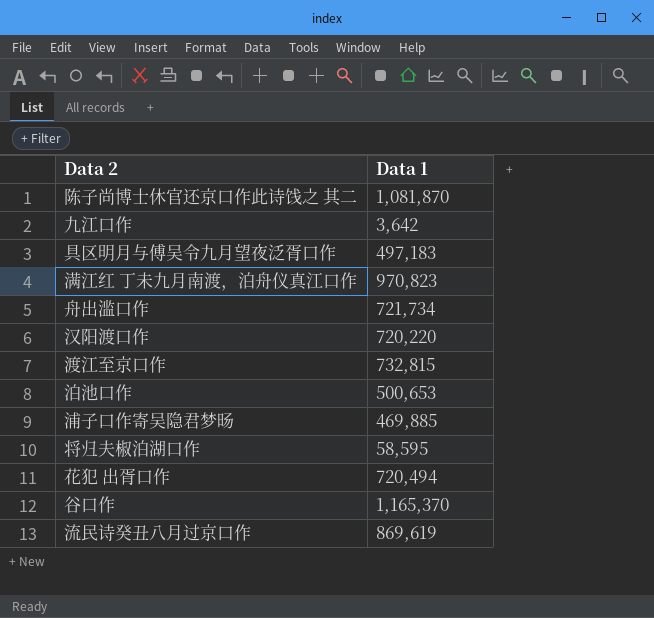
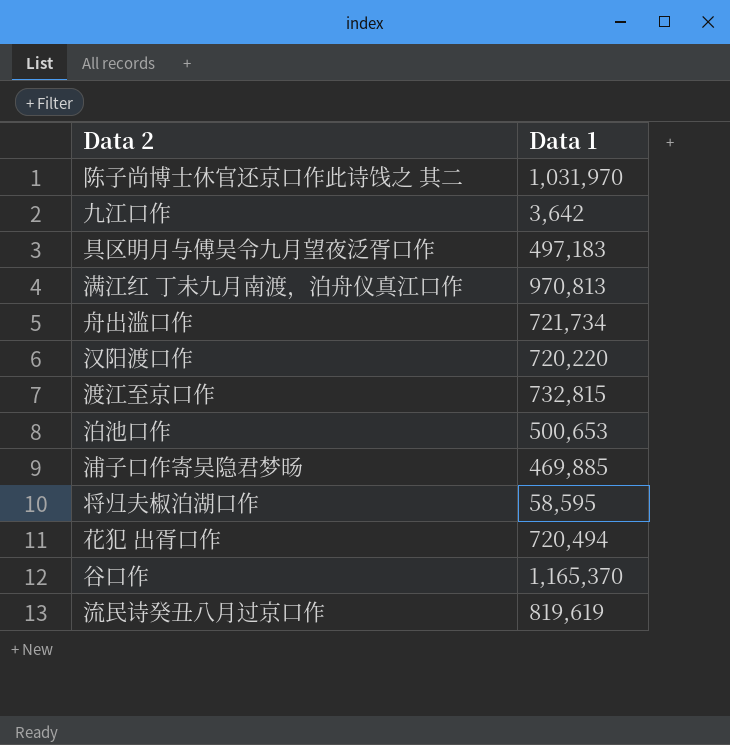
陈子尚博士休官还京口作此诗饯之 其二 | Data 1: 1,081,870 -> 1,031,970
满江红 丁未九月南渡，泊舟仪真江口作 | Data 1: 970,823 -> 970,813
流民诗癸丑八月过京口作 | Data 1: 869,619 -> 819,619

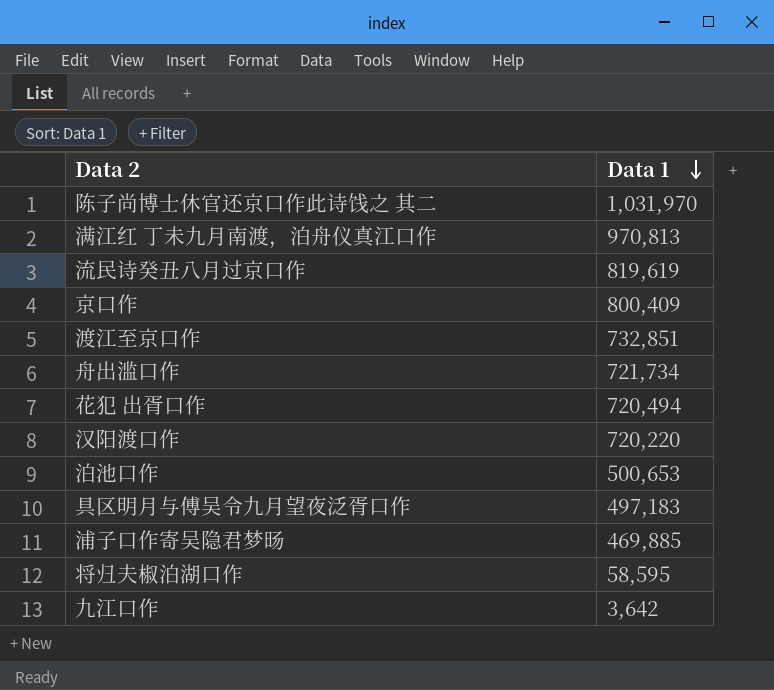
row order: none -> Data 1 descending
row 谷口作: 1,165,370 -> none
row 京口作: none -> 800,409
渡江至京口作 | Data 1: 732,815 -> 732,851

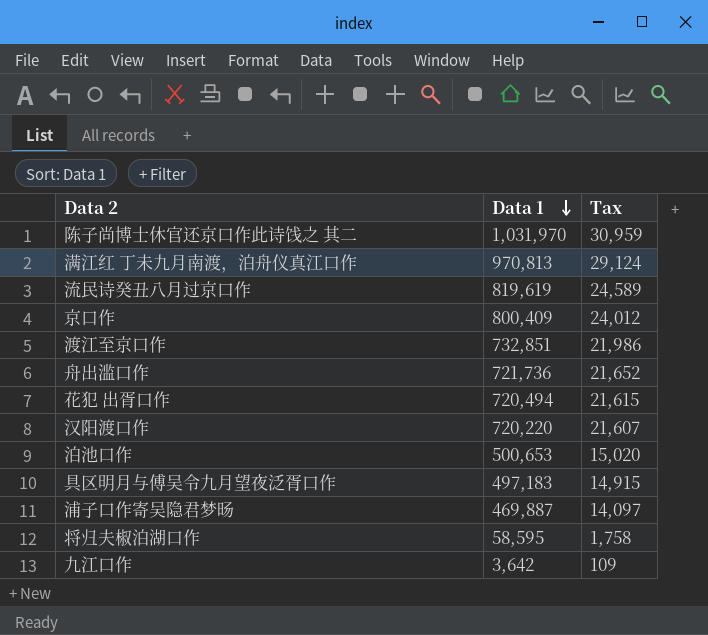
column Tax | formula: none -> [Data 1] * 0.03
舟出滥口作 | Data 1: 721,734 -> 721,736
浦子口作寄吴隐君梦旸 | Data 1: 469,885 -> 469,887

